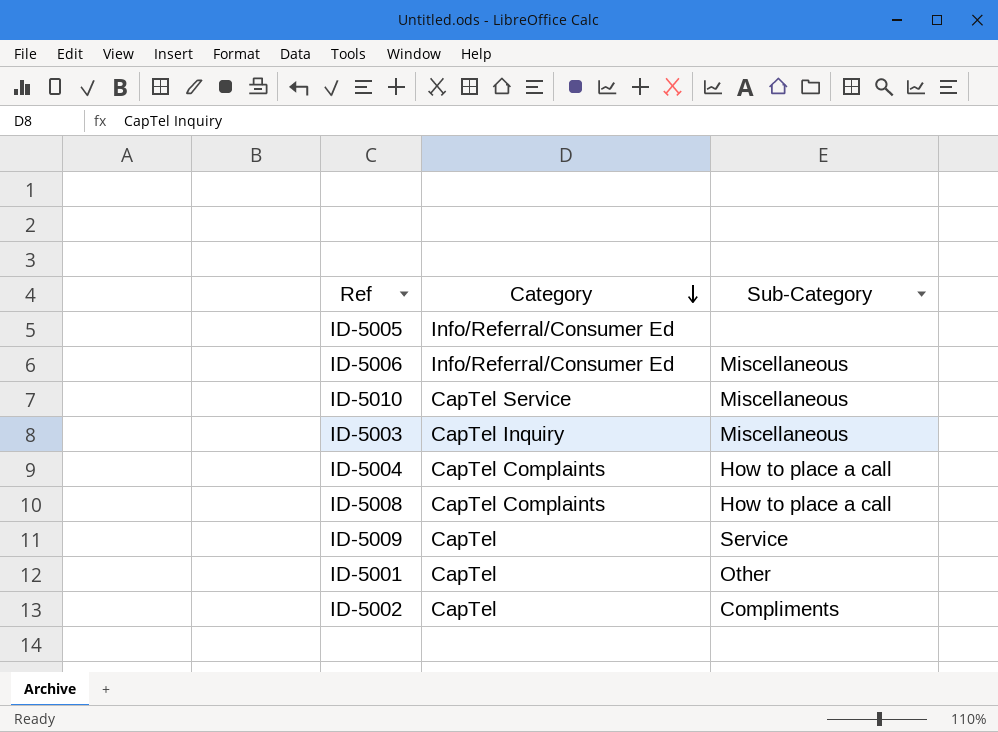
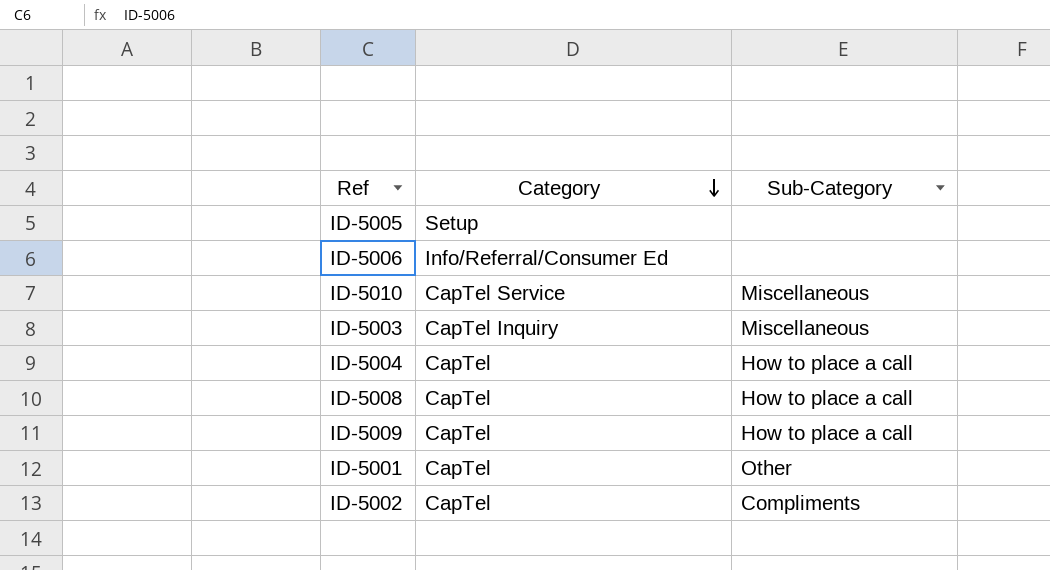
ID-5005 | Category: Info/Referral/Consumer Ed -> Setup
ID-5006 | Sub-Category: Miscellaneous -> none
ID-5004 | Category: CapTel Complaints -> CapTel
ID-5008 | Category: CapTel Complaints -> CapTel
ID-5009 | Sub-Category: Service -> How to place a call

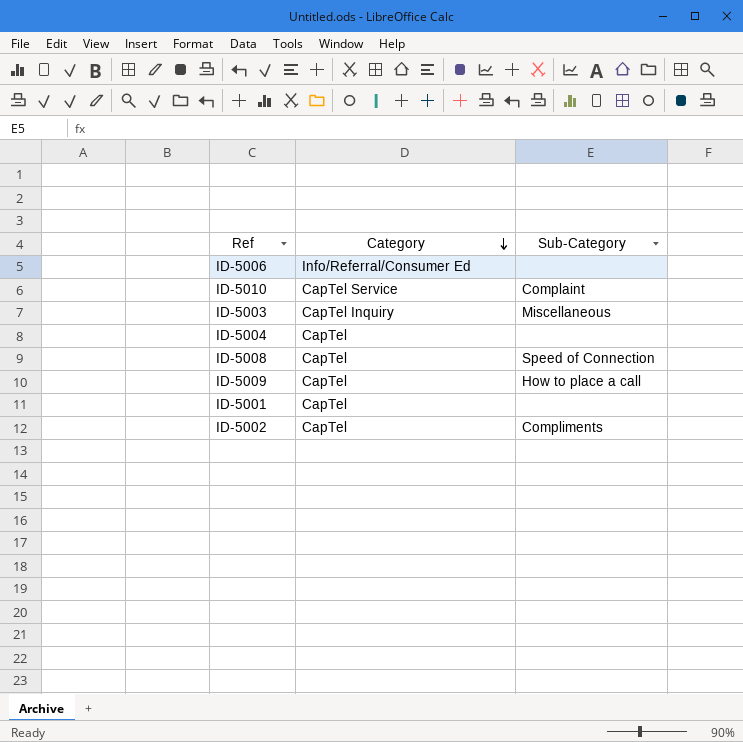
row ID-5005: Setup | none -> none
ID-5010 | Sub-Category: Miscellaneous -> Complaint
ID-5004 | Sub-Category: How to place a call -> none
ID-5008 | Sub-Category: How to place a call -> Speed of Connection
ID-5001 | Sub-Category: Other -> none

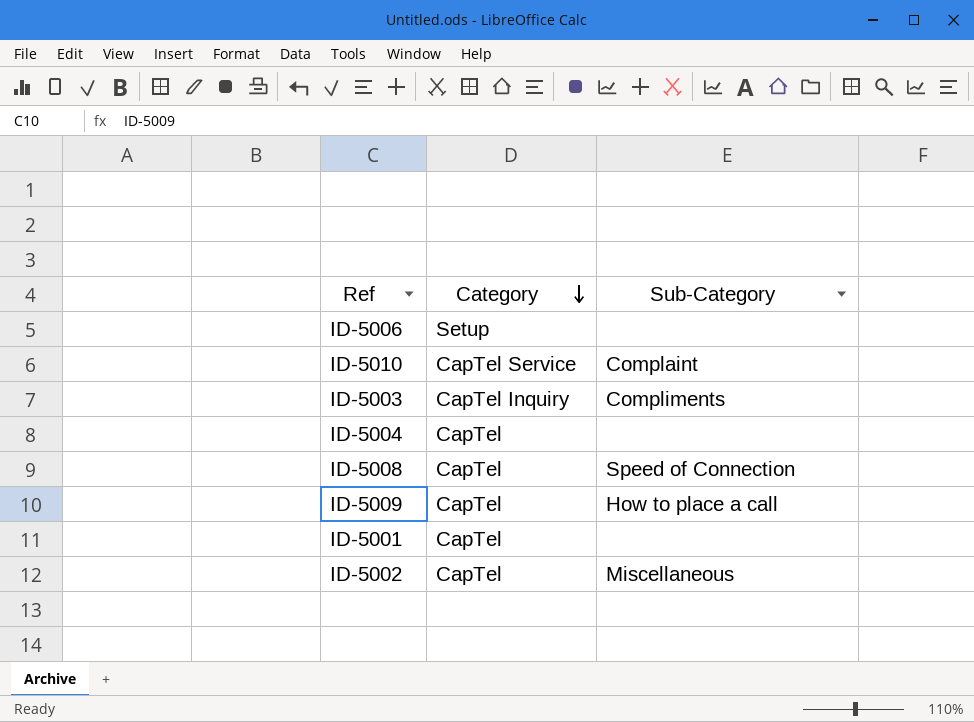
ID-5006 | Category: Info/Referral/Consumer Ed -> Setup
ID-5003 | Sub-Category: Miscellaneous -> Compliments
ID-5002 | Sub-Category: Compliments -> Miscellaneous

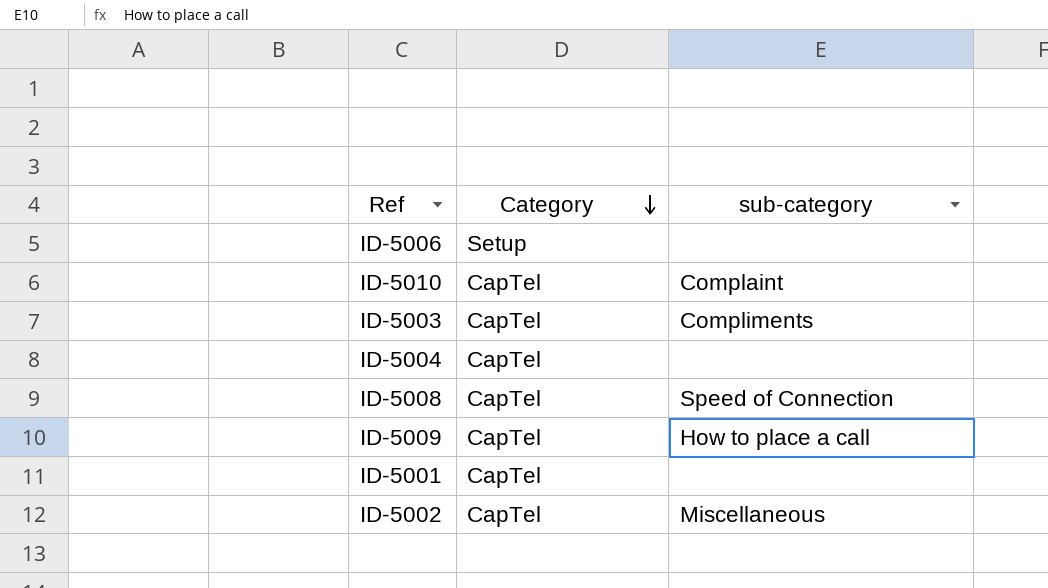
column name: Sub-Category -> sub-category
ID-5010 | Category: CapTel Service -> CapTel
ID-5003 | Category: CapTel Inquiry -> CapTel

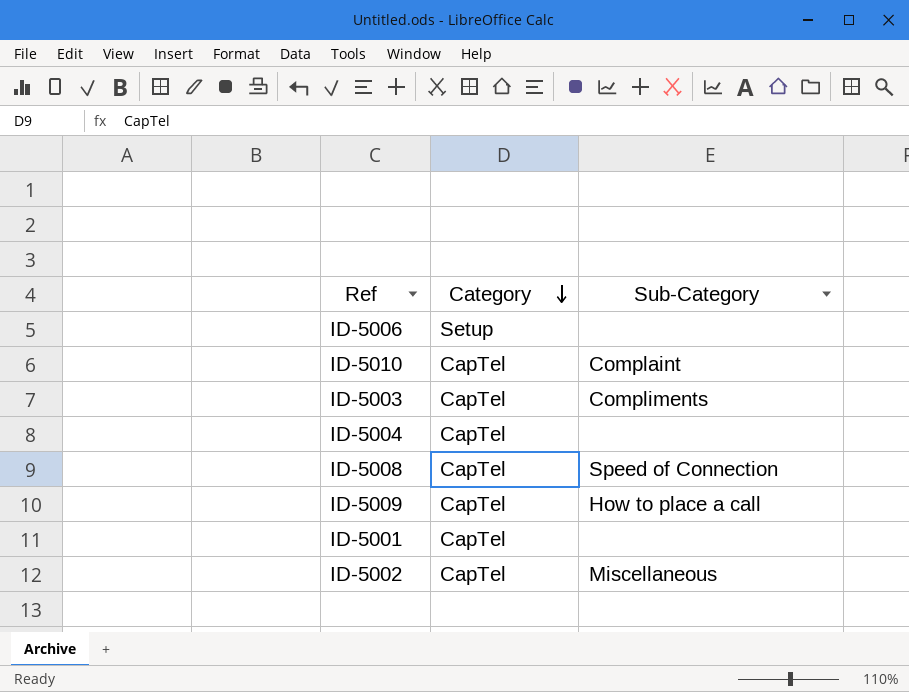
column name: sub-category -> Sub-Category

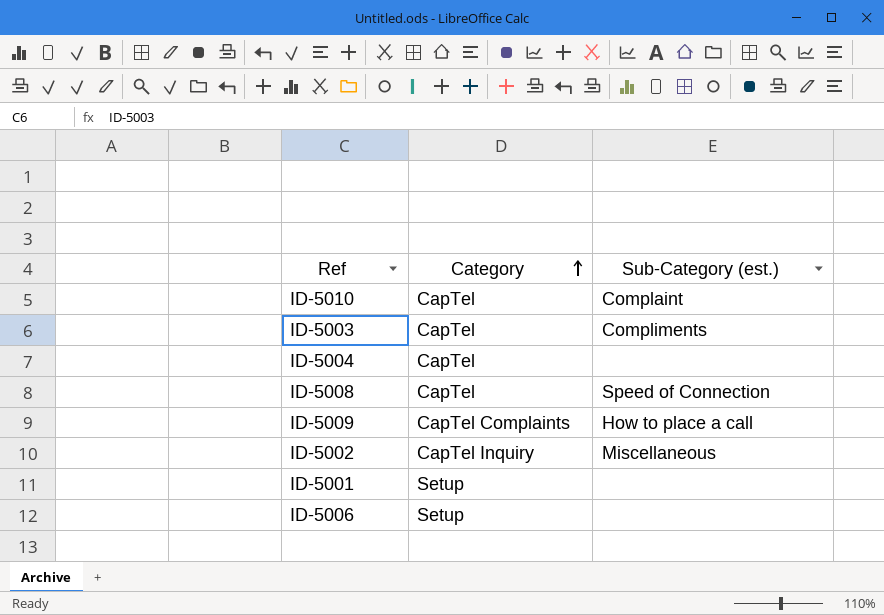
row order: Category descending -> Category ascending
column name: Sub-Category -> Sub-Category (est.)
ID-5009 | Category: CapTel -> CapTel Complaints
ID-5002 | Category: CapTel -> CapTel Inquiry
ID-5001 | Category: CapTel -> Setup

